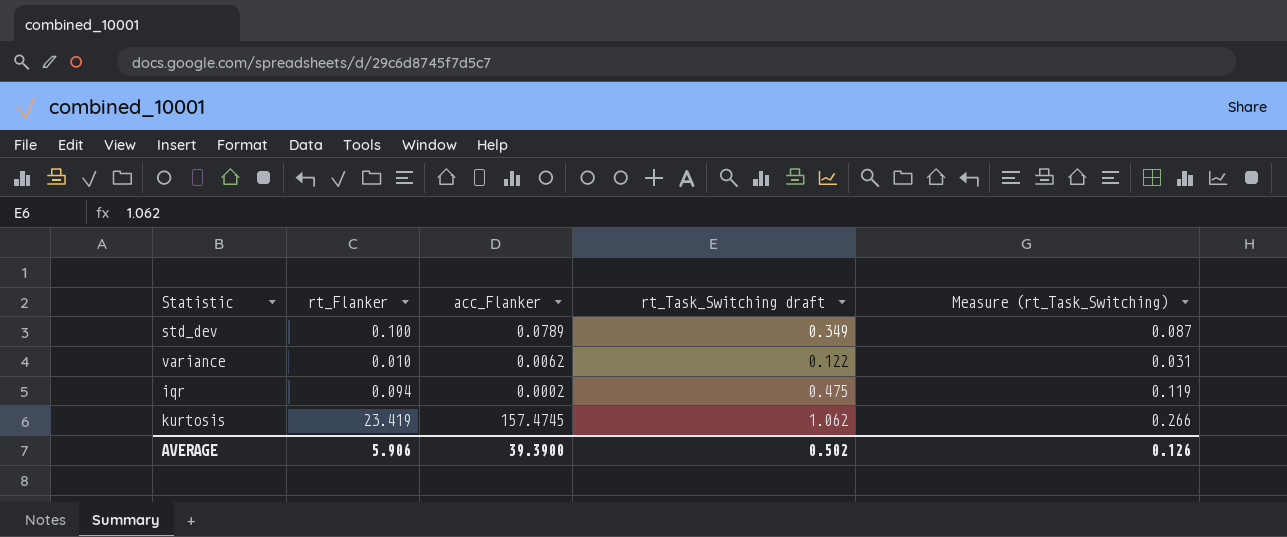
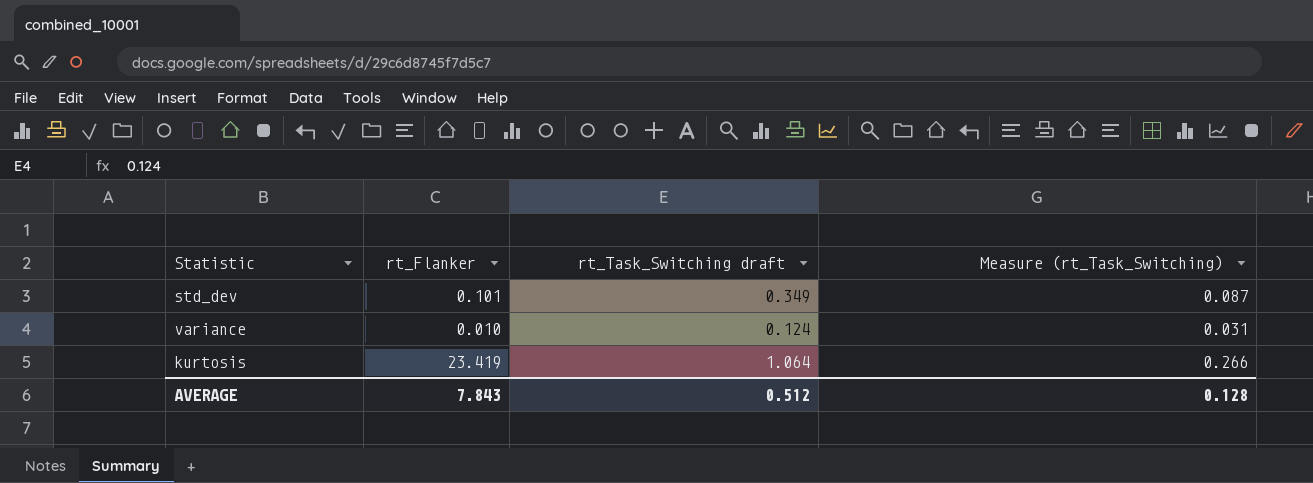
column acc_Flanker | position: 3 -> none
row iqr: 0.094 | 0.0002 | 0.475 | 0.119 -> none
std_dev | rt_Flanker: 0.100 -> 0.101
variance | rt_Task_Switching draft: 0.122 -> 0.124
kurtosis | rt_Task_Switching draft: 1.062 -> 1.064
AVERAGE | rt_Flanker: 5.906 -> 7.843
AVERAGE | rt_Task_Switching draft: 0.502 -> 0.512
AVERAGE | Measure (rt_Task_Switching): 0.126 -> 0.128

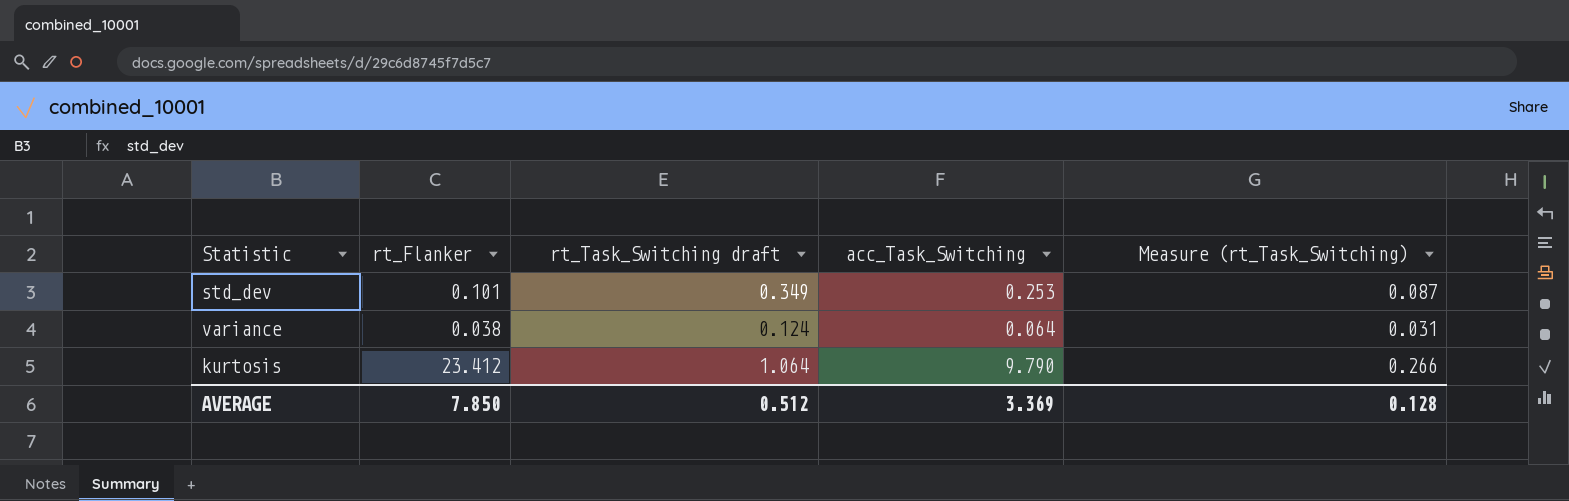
column acc_Task_Switching | position: none -> 4
variance | rt_Flanker: 0.010 -> 0.038
kurtosis | rt_Flanker: 23.419 -> 23.412
AVERAGE | rt_Flanker: 7.843 -> 7.850

